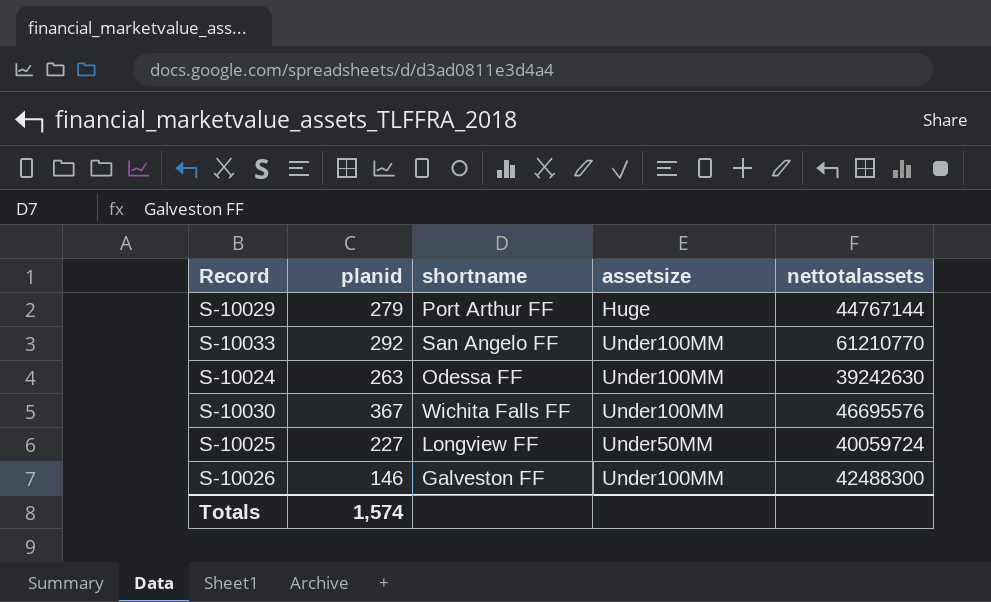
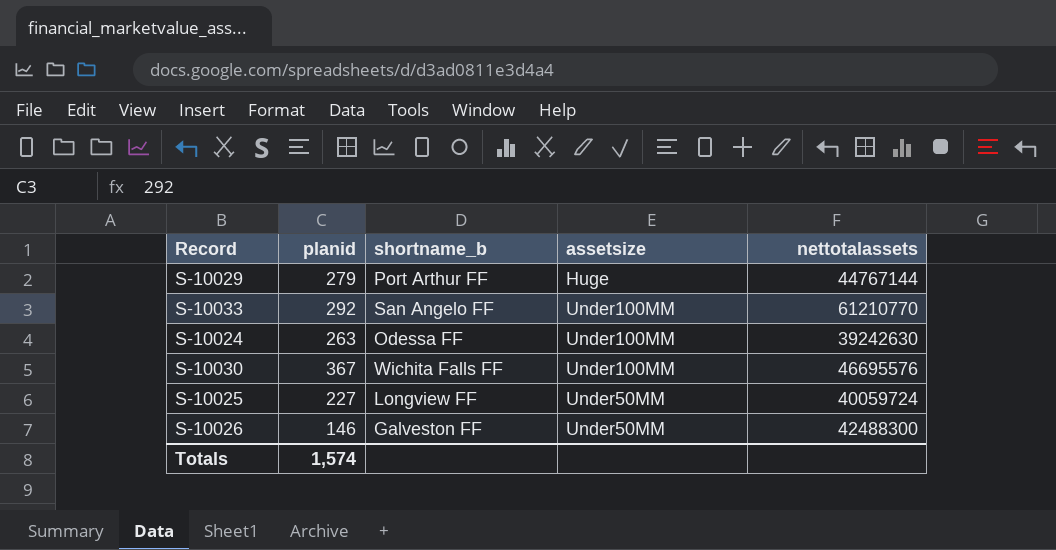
column name: shortname -> shortname_b
S-10026 | assetsize: Under100MM -> Under50MM

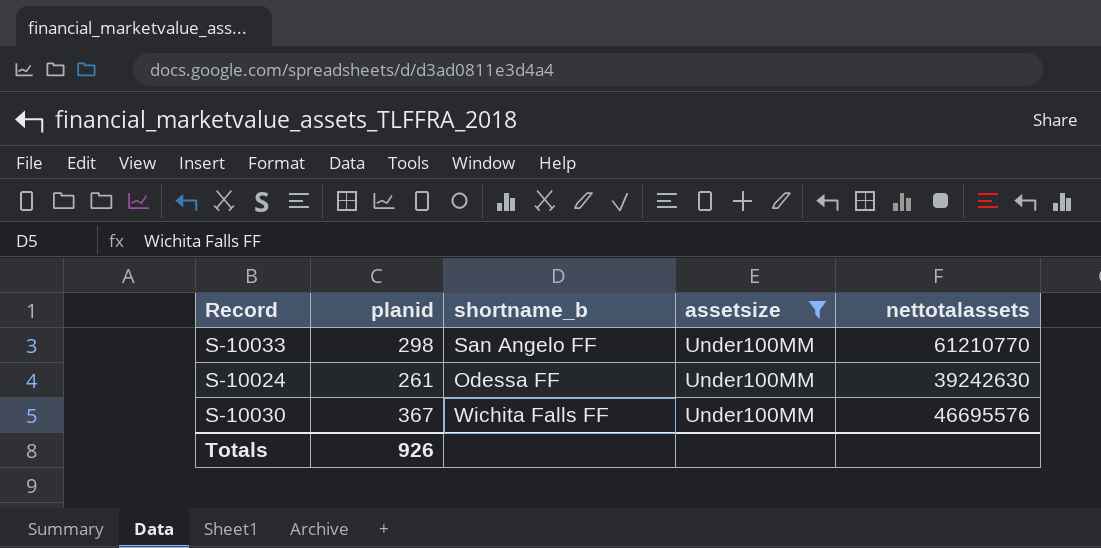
filter: none -> assetsize = Under100MM
S-10033 | planid: 292 -> 298
S-10024 | planid: 263 -> 261
Totals | planid: 1,574 -> 926

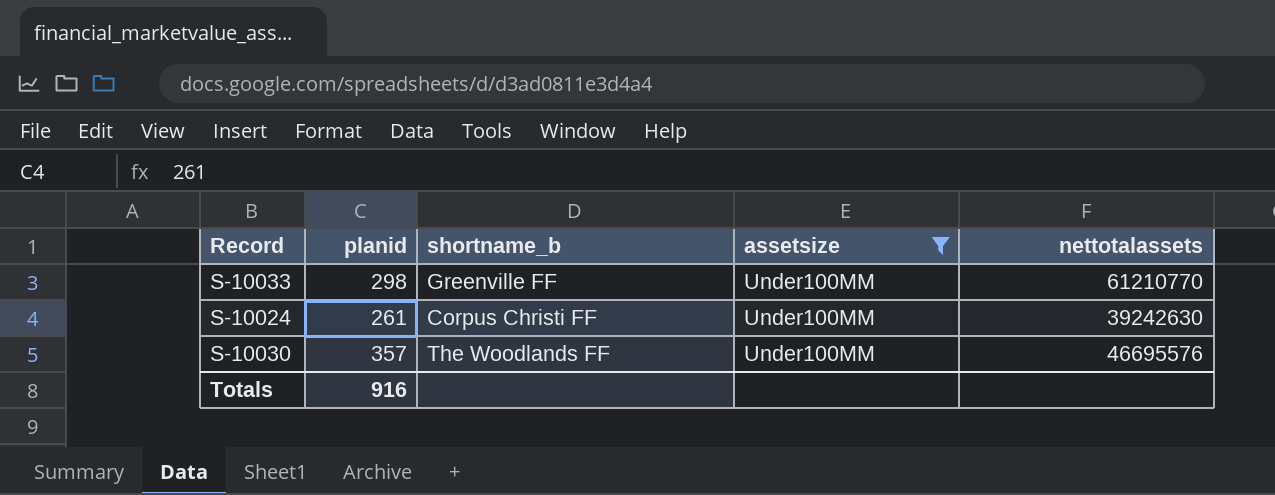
S-10033 | shortname_b: San Angelo FF -> Greenville FF
S-10024 | shortname_b: Odessa FF -> Corpus Christi FF
S-10030 | planid: 367 -> 357
S-10030 | shortname_b: Wichita Falls FF -> The Woodlands FF
Totals | planid: 926 -> 916

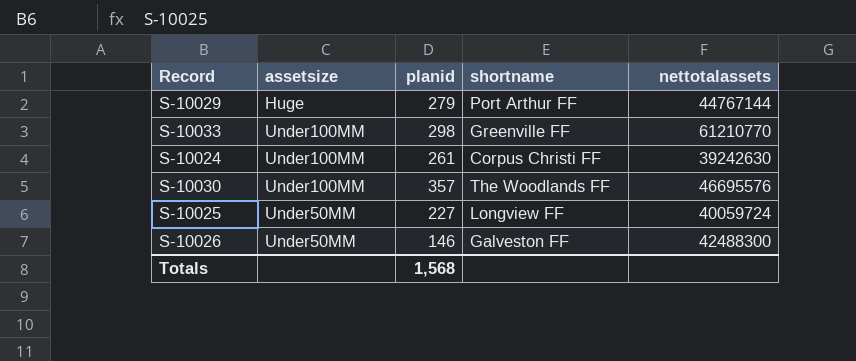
filter: assetsize = Under100MM -> none
column assetsize | position: 4 -> 2
column name: shortname_b -> shortname
Totals | planid: 916 -> 1,568

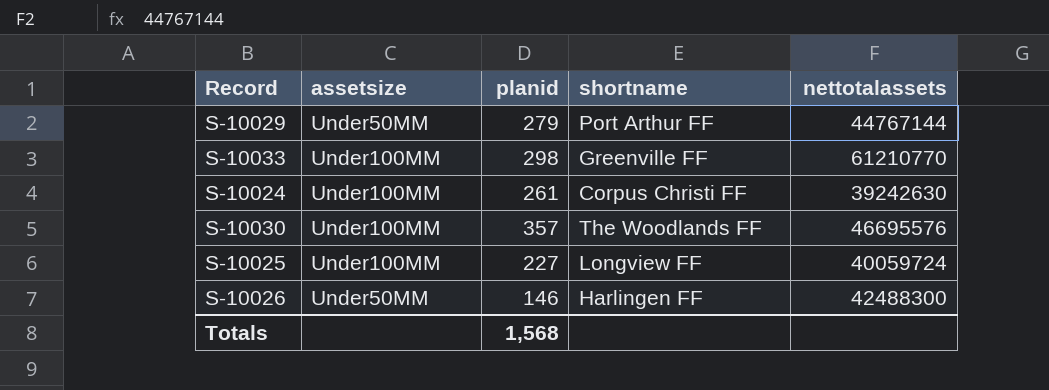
S-10029 | assetsize: Huge -> Under50MM
S-10025 | assetsize: Under50MM -> Under100MM
S-10026 | shortname: Galveston FF -> Harlingen FF

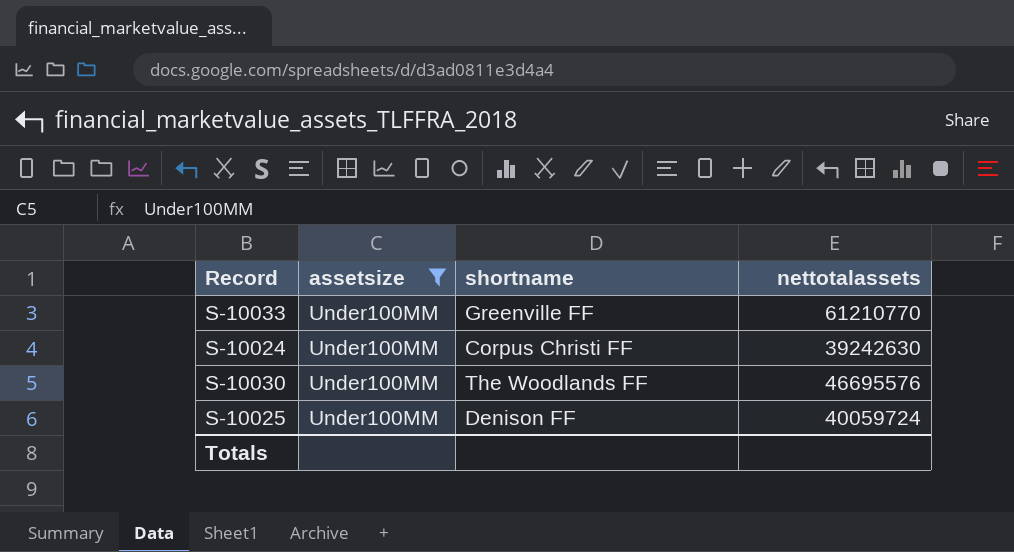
filter: none -> assetsize = Under100MM
column planid | position: 3 -> none
S-10025 | shortname: Longview FF -> Denison FF

